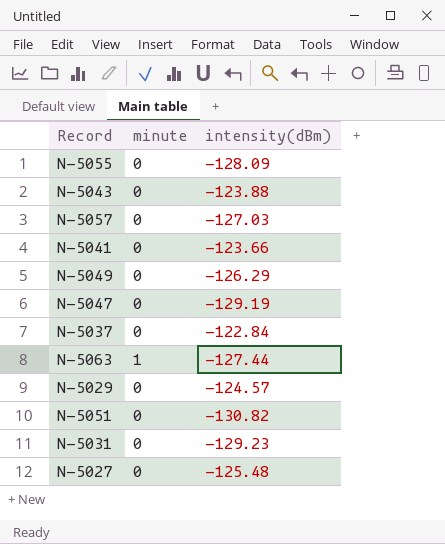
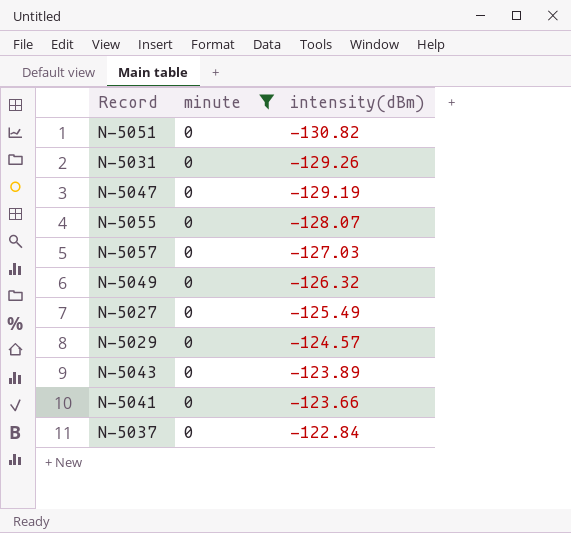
filter: none -> minute = 0
row order: none -> intensity(dBm) ascending
N-5031 | intensity(dBm): -129.23 -> -129.26
N-5055 | intensity(dBm): -128.09 -> -128.07
N-5049 | intensity(dBm): -126.29 -> -126.32
N-5027 | intensity(dBm): -125.48 -> -125.49
N-5043 | intensity(dBm): -123.88 -> -123.89

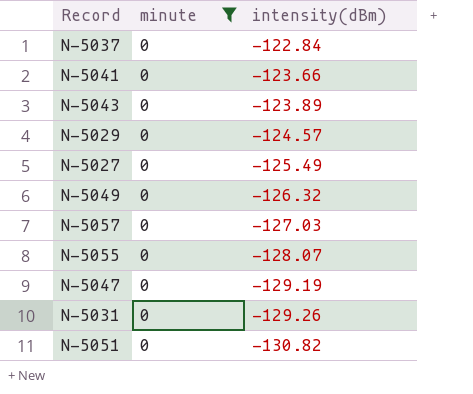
row order: intensity(dBm) ascending -> intensity(dBm) descending

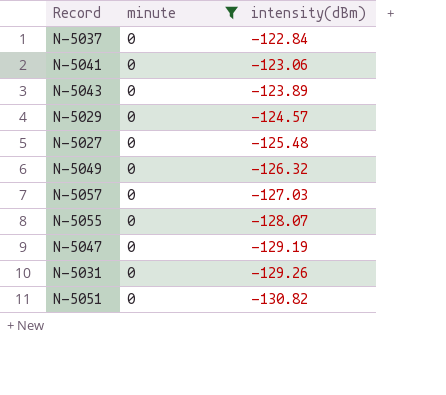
N-5041 | intensity(dBm): -123.66 -> -123.06
N-5027 | intensity(dBm): -125.49 -> -125.48

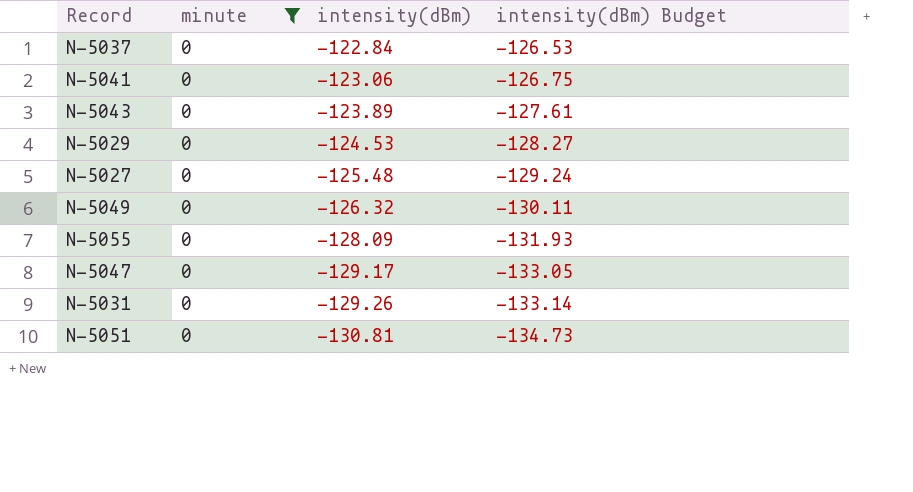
column intensity(dBm) Budget | formula: none -> [intensity(dBm)] * 1.03
row N-5057: 0 | -127.03 -> none
N-5029 | intensity(dBm): -124.57 -> -124.53
N-5055 | intensity(dBm): -128.07 -> -128.09
N-5047 | intensity(dBm): -129.19 -> -129.17
N-5051 | intensity(dBm): -130.82 -> -130.81

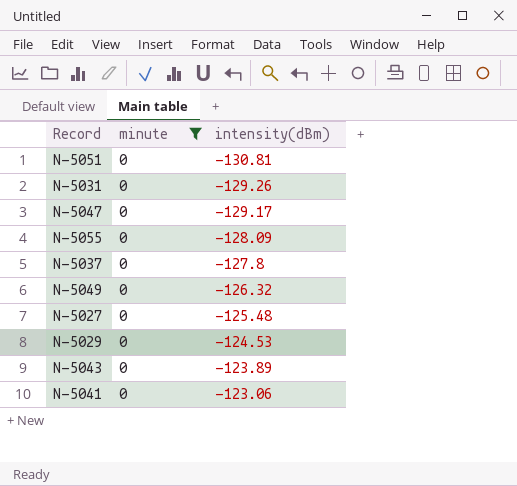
row order: intensity(dBm) descending -> intensity(dBm) ascending
column intensity(dBm) Budget | formula: [intensity(dBm)] * 1.03 -> none
N-5037 | intensity(dBm): -122.84 -> -127.8

